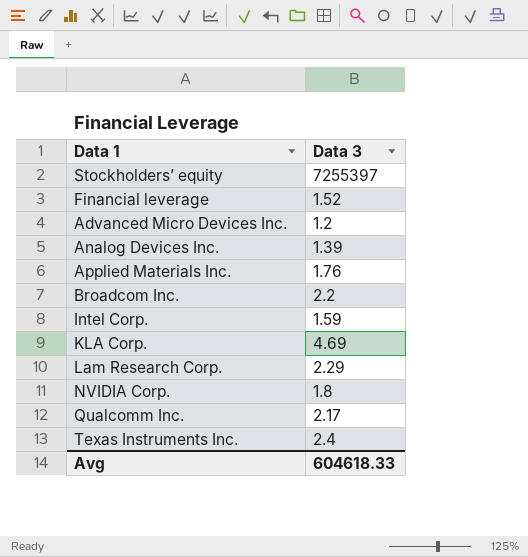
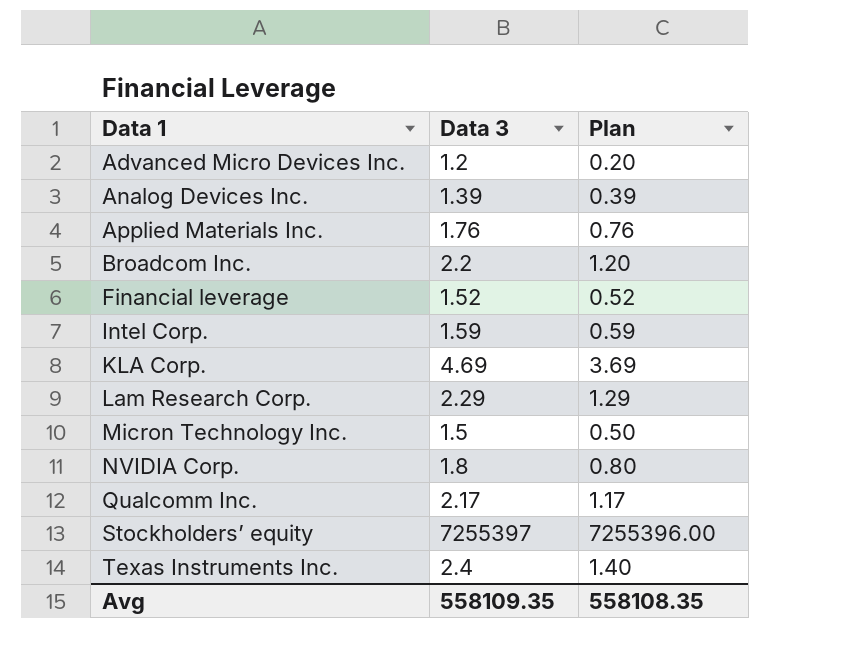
row order: none -> Data 1 ascending
column Plan | formula: none -> [Data 3] - 1
row Micron Technology Inc.: none -> 1.5 | 0.50
Avg | Data 3: 604618.33 -> 558109.35

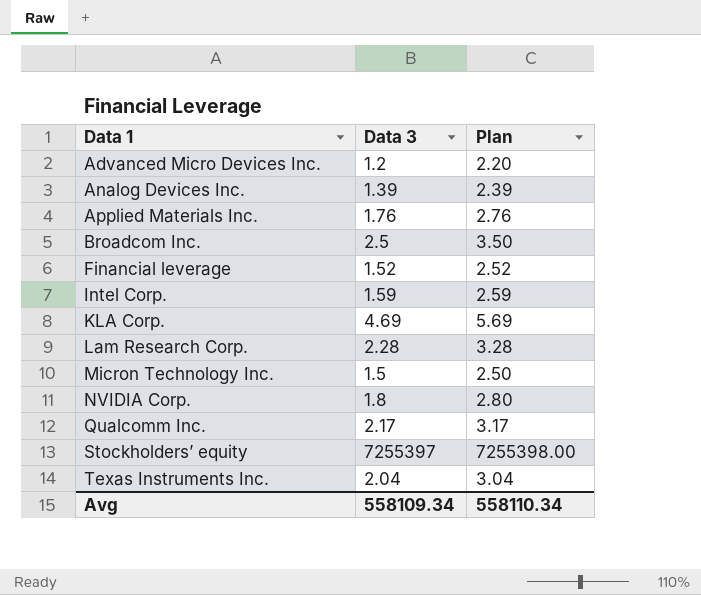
column Plan | formula: [Data 3] - 1 -> [Data 3] + 1
Broadcom Inc. | Data 3: 2.2 -> 2.5
Lam Research Corp. | Data 3: 2.29 -> 2.28
Texas Instruments Inc. | Data 3: 2.4 -> 2.04
Avg | Data 3: 558109.35 -> 558109.34
Avg | Plan: 558108.35 -> 558110.34

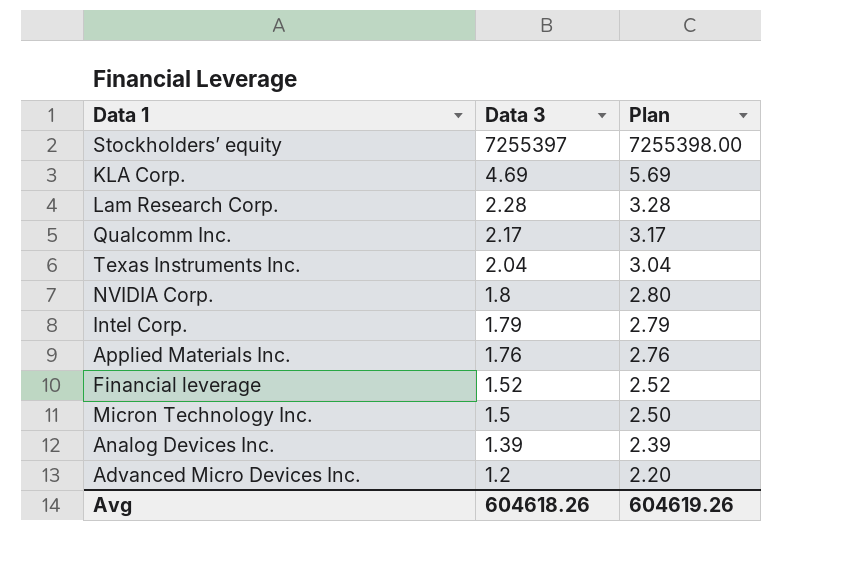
row order: Data 1 ascending -> Data 3 descending
row Broadcom Inc.: 2.5 | 3.50 -> none
Intel Corp. | Data 3: 1.59 -> 1.79
Intel Corp. | Plan: 2.59 -> 2.79
Avg | Data 3: 558109.34 -> 604618.26
Avg | Plan: 558110.34 -> 604619.26

